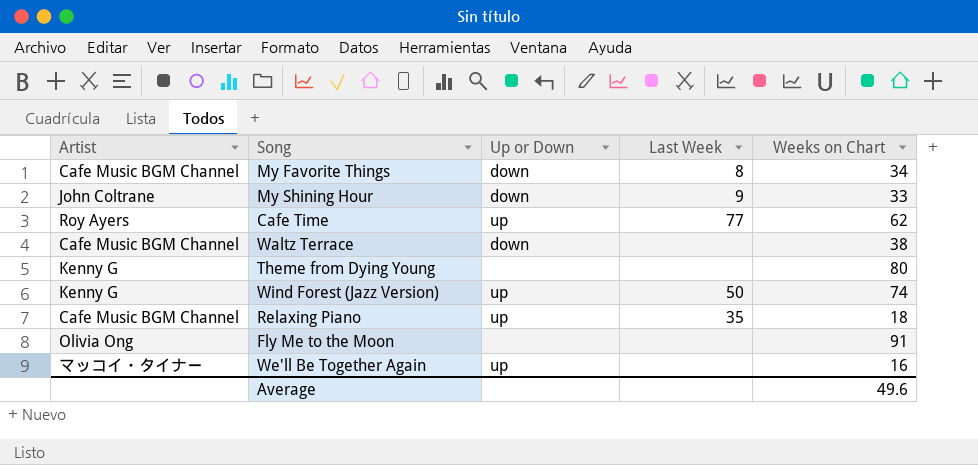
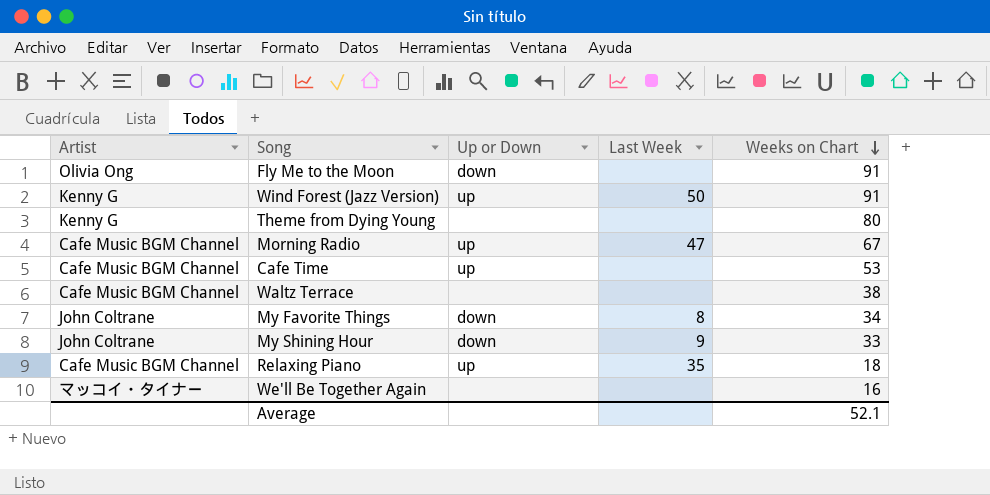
row order: none -> Weeks on Chart descending
Fly Me to the Moon | Up or Down: none -> down
Wind Forest (Jazz Version) | Weeks on Chart: 74 -> 91
row Morning Radio: none -> Cafe Music BGM Channel | up | 47 | 67
Cafe Time | Artist: Roy Ayers -> Cafe Music BGM Channel
Cafe Time | Last Week: 77 -> none
Cafe Time | Weeks on Chart: 62 -> 53
Waltz Terrace | Up or Down: down -> none
My Favorite Things | Artist: Cafe Music BGM Channel -> John Coltrane
We'll Be Together Again | Up or Down: up -> none
Average | Weeks on Chart: 49.6 -> 52.1

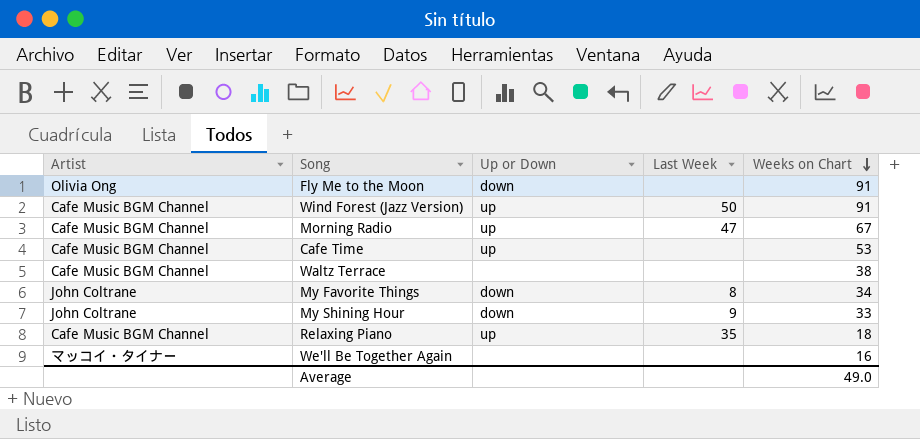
row Theme from Dying Young: Kenny G | none | none | 80 -> none
Wind Forest (Jazz Version) | Artist: Kenny G -> Cafe Music BGM Channel
Average | Weeks on Chart: 52.1 -> 49.0

